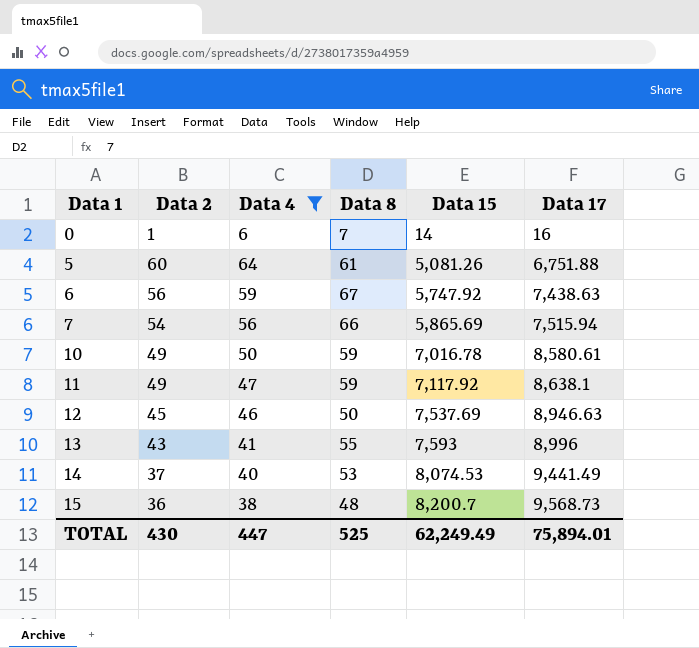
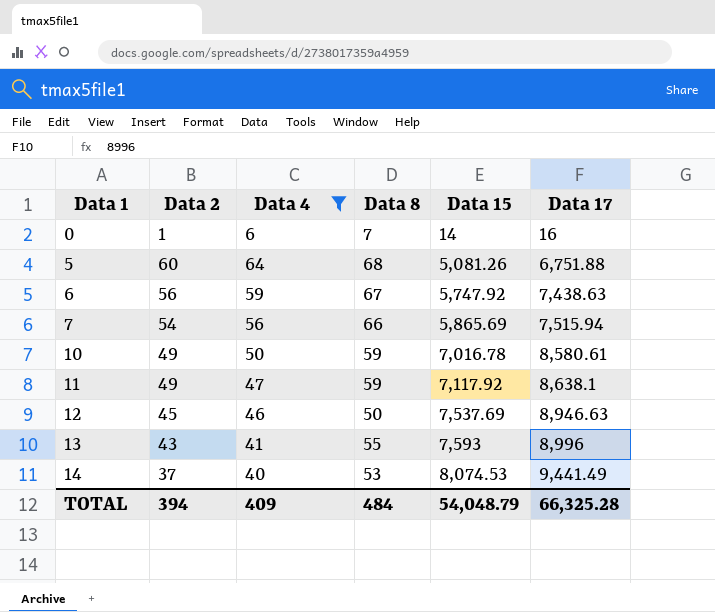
row 15: 36 | 38 | 48 | 8,200.7 | 9,568.73 -> none
5 | Data 8: 61 -> 68
TOTAL | Data 2: 430 -> 394
TOTAL | Data 4: 447 -> 409
TOTAL | Data 8: 525 -> 484
TOTAL | Data 15: 62,249.49 -> 54,048.79
TOTAL | Data 17: 75,894.01 -> 66,325.28

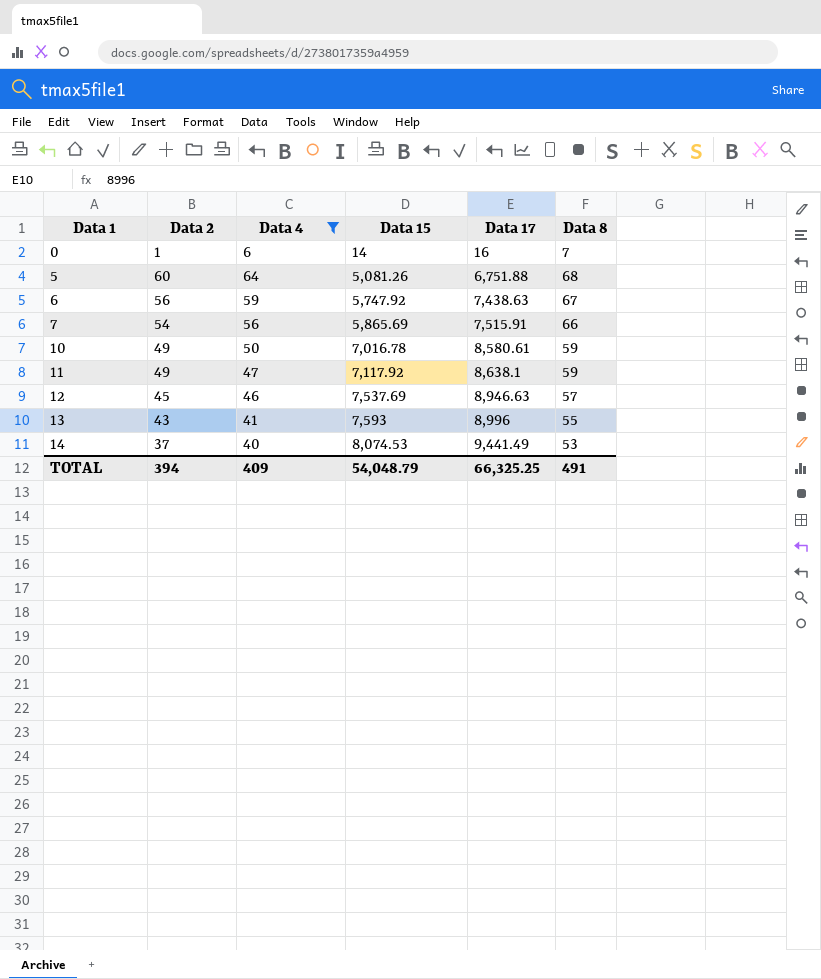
column Data 8 | position: 4 -> 6
7 | Data 17: 7,515.94 -> 7,515.91
12 | Data 8: 50 -> 57
TOTAL | Data 17: 66,325.28 -> 66,325.25
TOTAL | Data 8: 484 -> 491

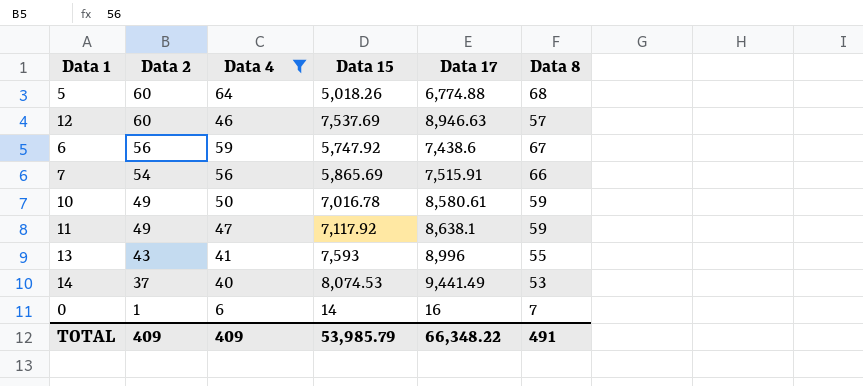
row order: Data 1 ascending -> Data 2 descending
5 | Data 15: 5,081.26 -> 5,018.26
5 | Data 17: 6,751.88 -> 6,774.88
12 | Data 2: 45 -> 60
6 | Data 17: 7,438.63 -> 7,438.6
TOTAL | Data 2: 394 -> 409
TOTAL | Data 15: 54,048.79 -> 53,985.79
TOTAL | Data 17: 66,325.25 -> 66,348.22

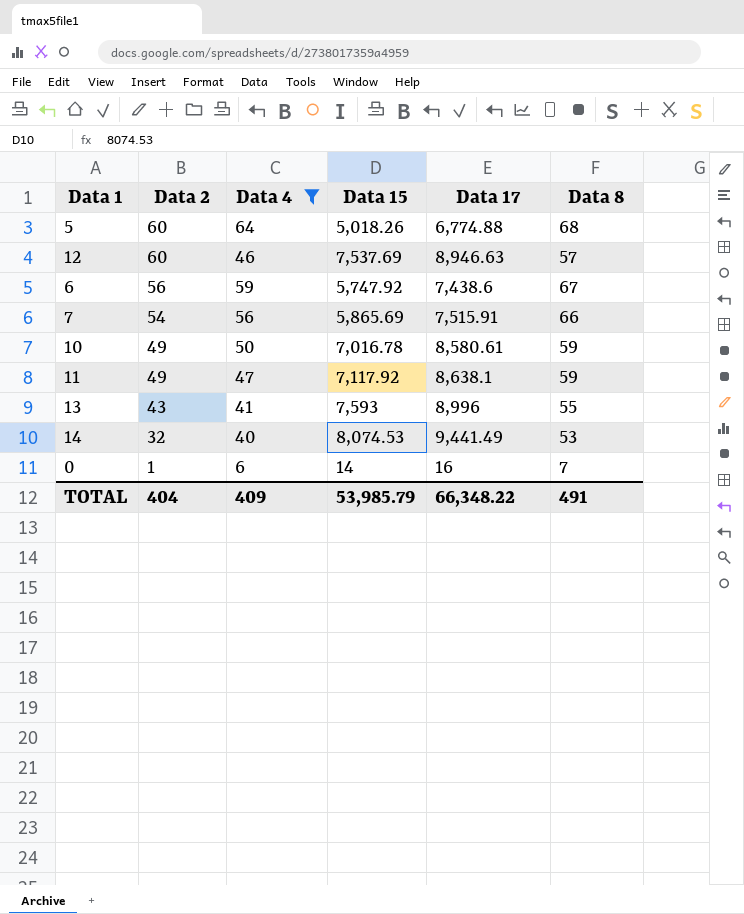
14 | Data 2: 37 -> 32
TOTAL | Data 2: 409 -> 404

